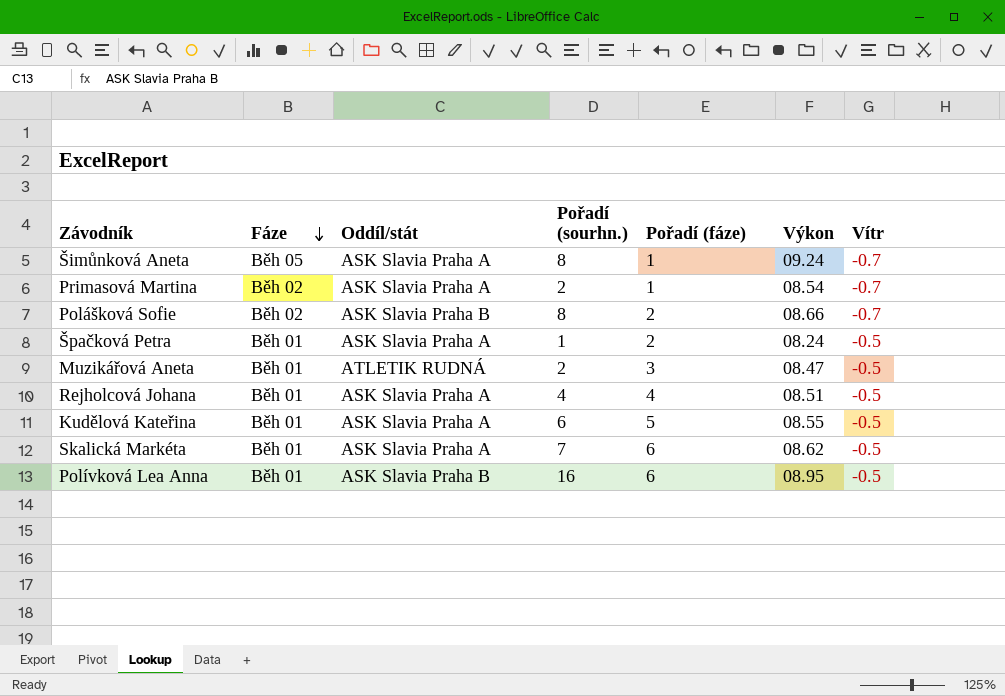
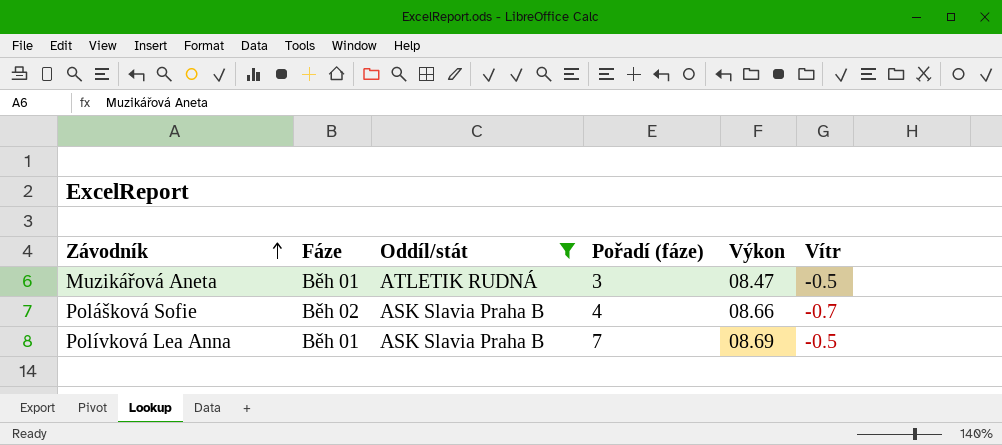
filter: none -> Oddíl/stát != ASK Slavia Praha A
row order: Fáze descending -> Závodník ascending
column Pořadí (sourhn.) | position: 4 -> none
Polášková Sofie | Pořadí (fáze): 2 -> 4
Polívková Lea Anna | Pořadí (fáze): 6 -> 7
Polívková Lea Anna | Výkon: 08.95 -> 08.69

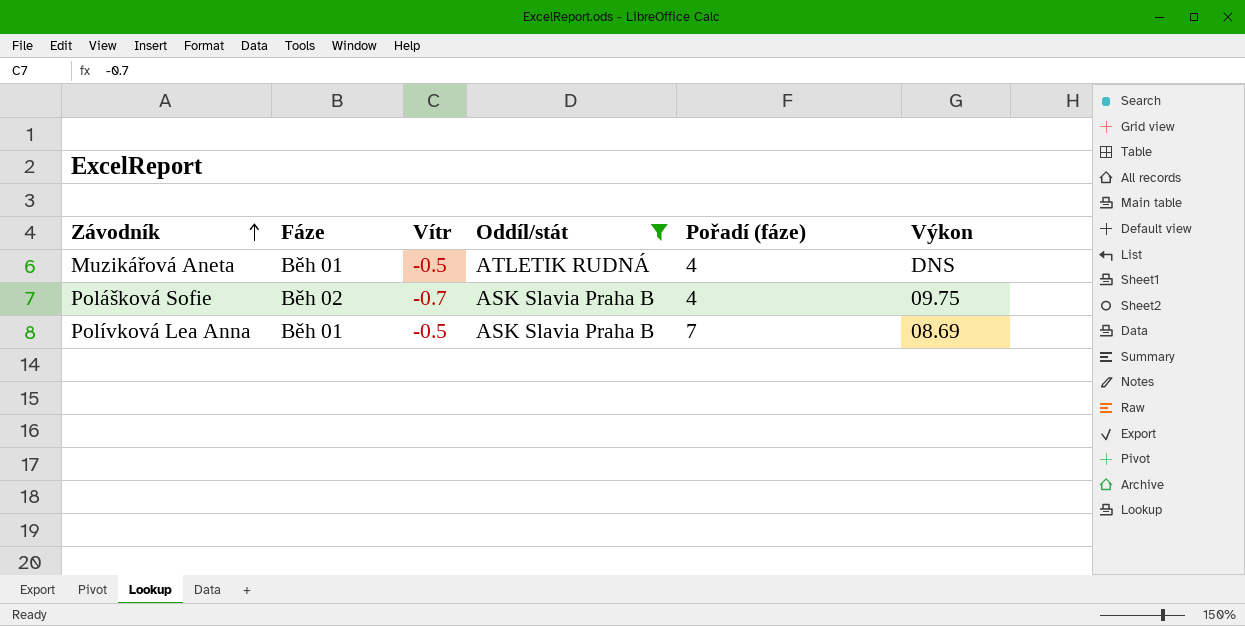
column Vítr | position: 6 -> 3
Muzikářová Aneta | Pořadí (fáze): 3 -> 4
Muzikářová Aneta | Výkon: 08.47 -> DNS
Polášková Sofie | Výkon: 08.66 -> 09.75

